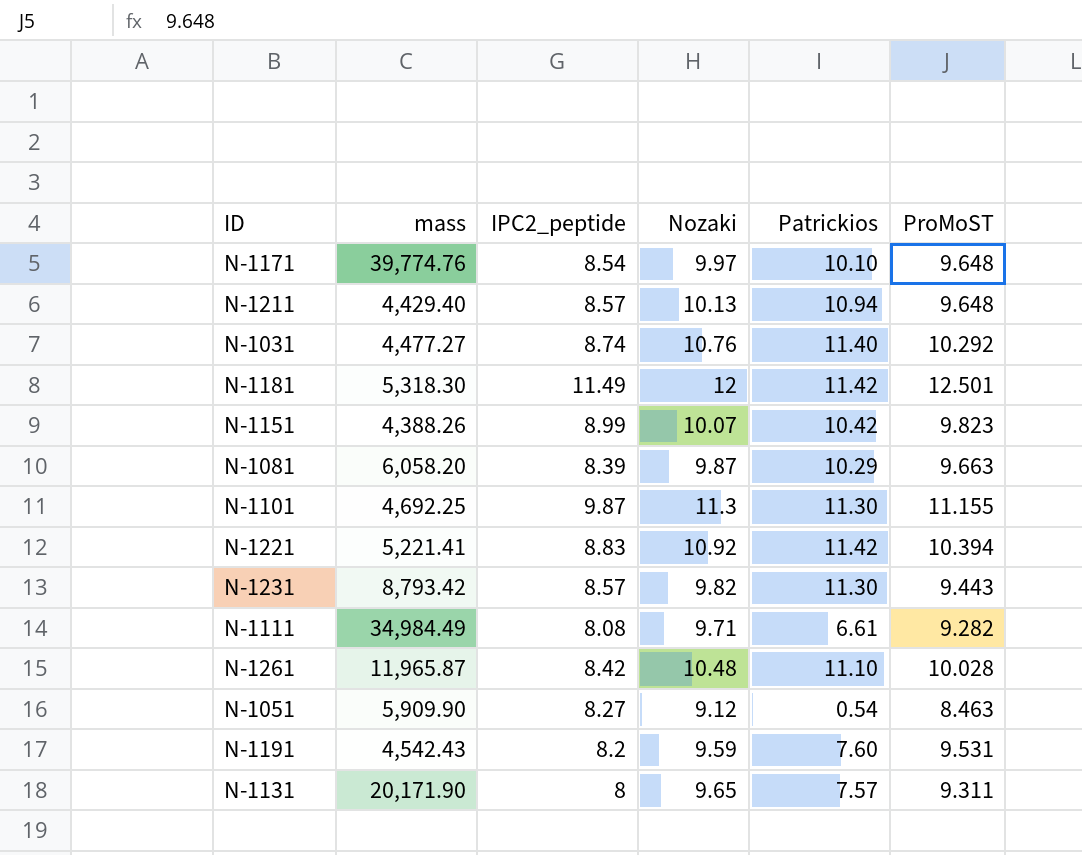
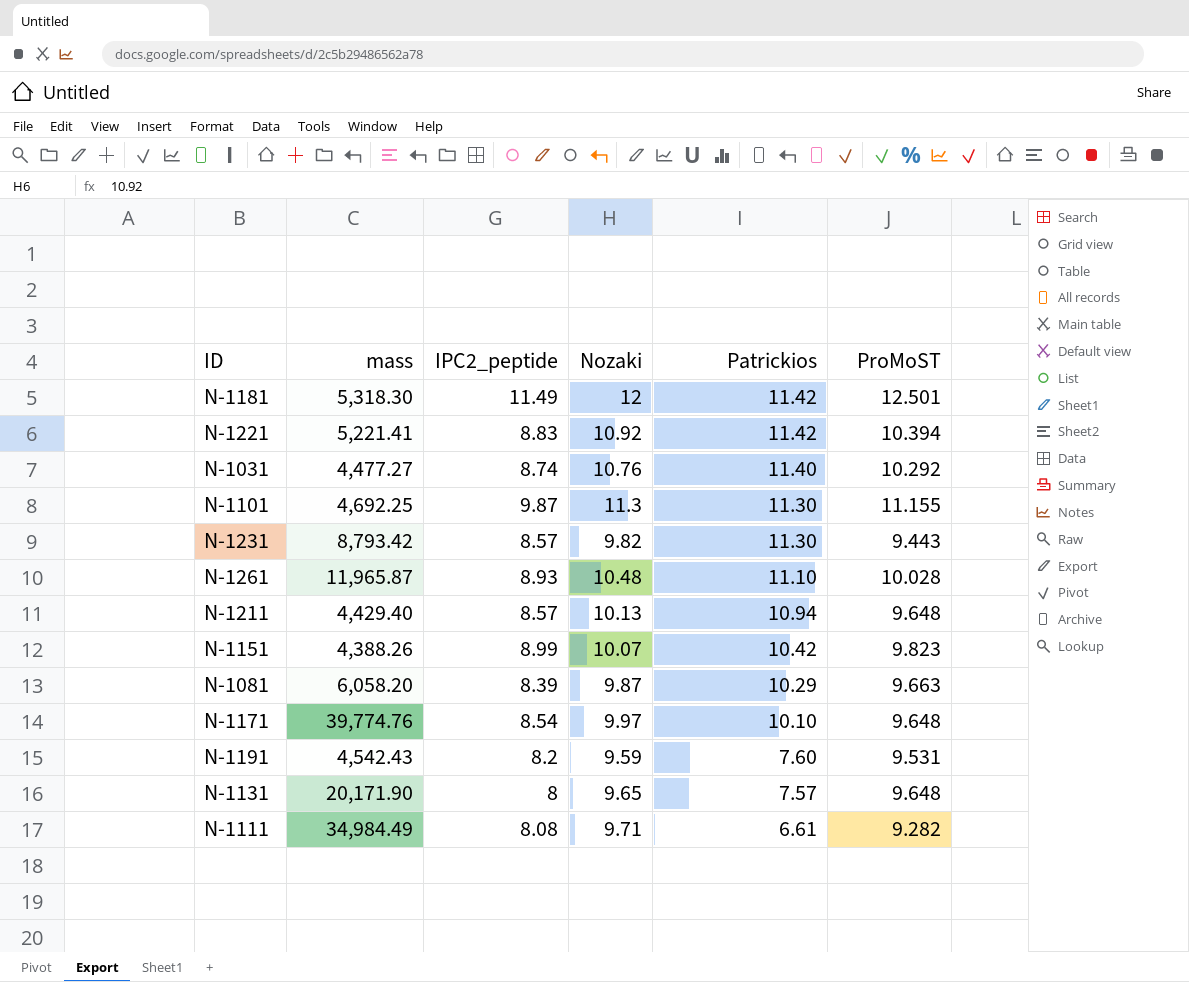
row order: none -> Patrickios descending
row N-1051: 5,909.90 | 8.27 | 9.12 | 0.54 | 8.463 -> none
N-1261 | IPC2_peptide: 8.42 -> 8.93
N-1131 | ProMoST: 9.311 -> 9.648

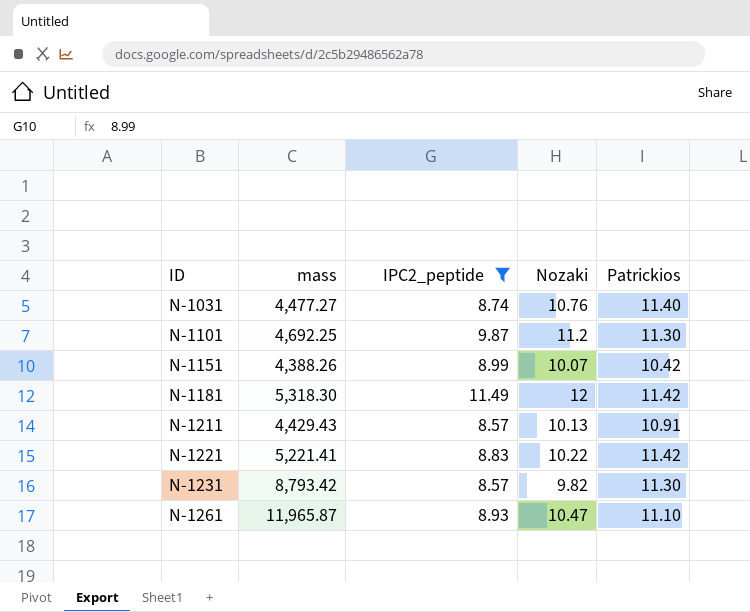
filter: none -> IPC2_peptide >= 8.57
row order: Patrickios descending -> ID ascending
column ProMoST | position: 6 -> none
N-1101 | Nozaki: 11.3 -> 11.2
N-1211 | mass: 4,429.40 -> 4,429.43
N-1211 | Patrickios: 10.94 -> 10.91
N-1221 | Nozaki: 10.92 -> 10.22
N-1261 | Nozaki: 10.48 -> 10.47

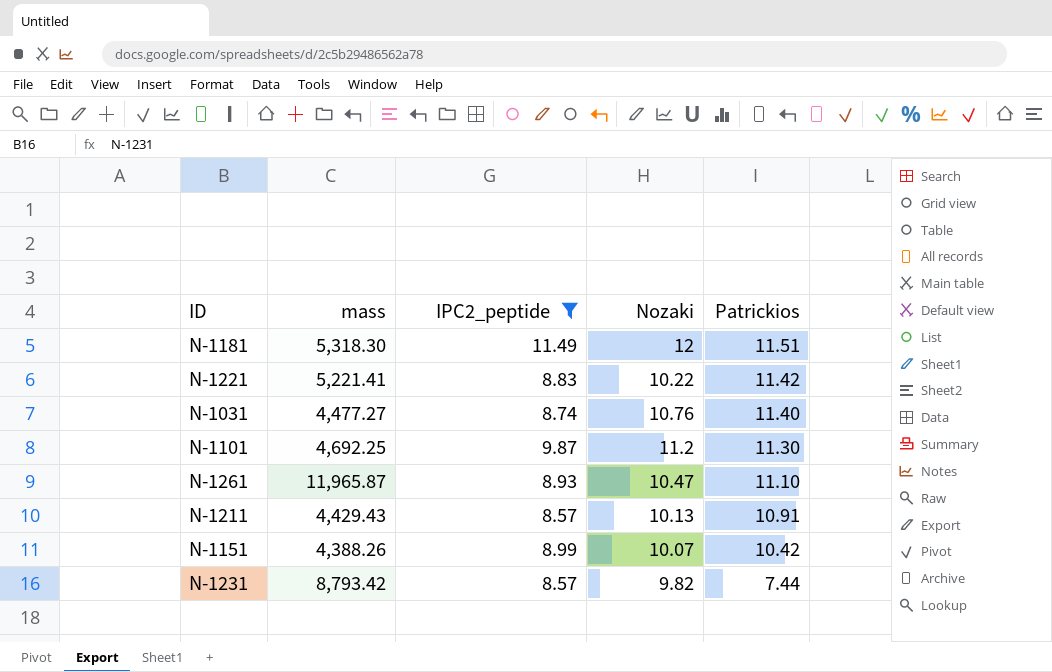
row order: ID ascending -> Patrickios descending
N-1181 | Patrickios: 11.42 -> 11.51
N-1231 | Patrickios: 11.30 -> 7.44

